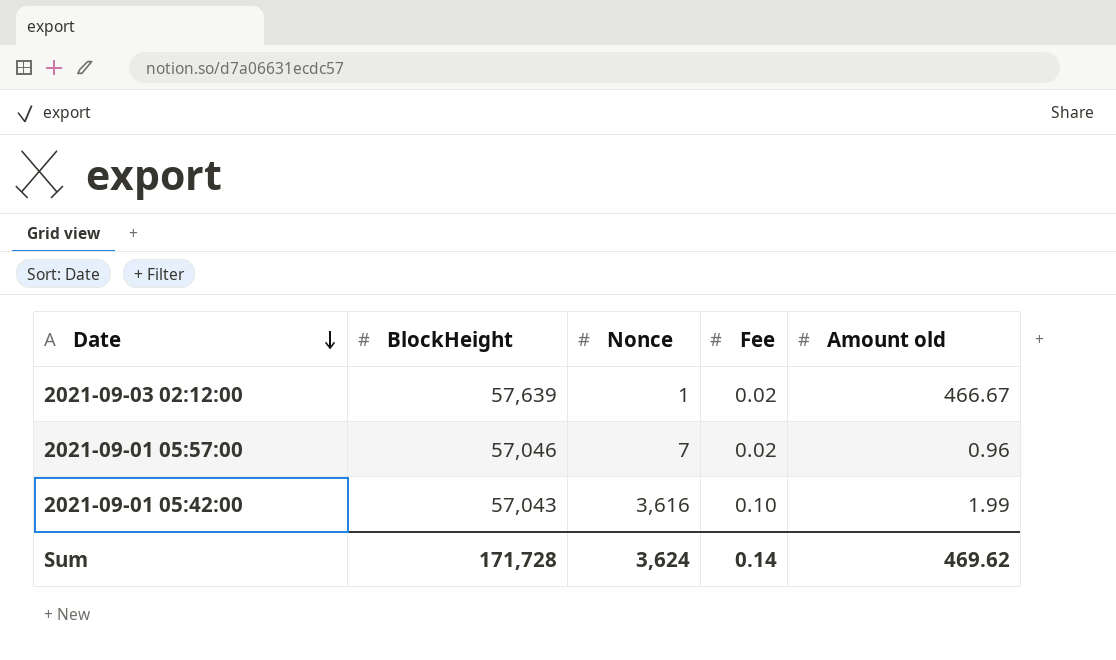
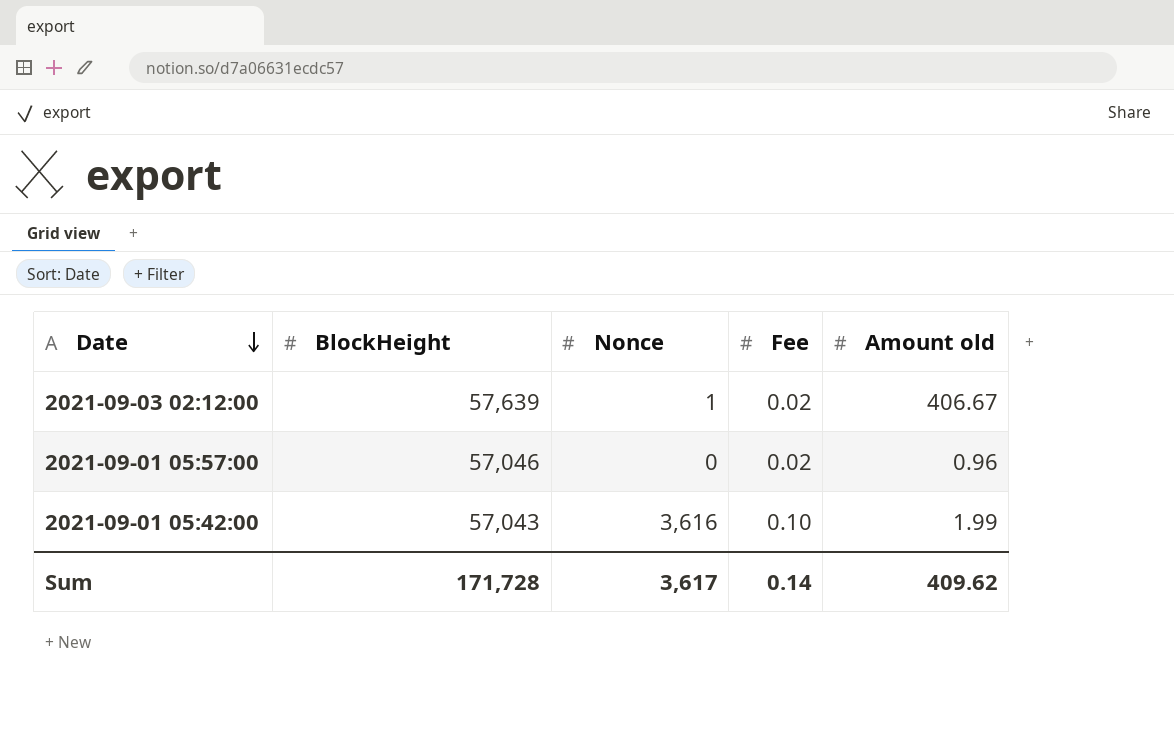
2021-09-03 02:12:00 | Amount old: 466.67 -> 406.67
2021-09-01 05:57:00 | Nonce: 7 -> 0
Sum | Nonce: 3,624 -> 3,617
Sum | Amount old: 469.62 -> 409.62

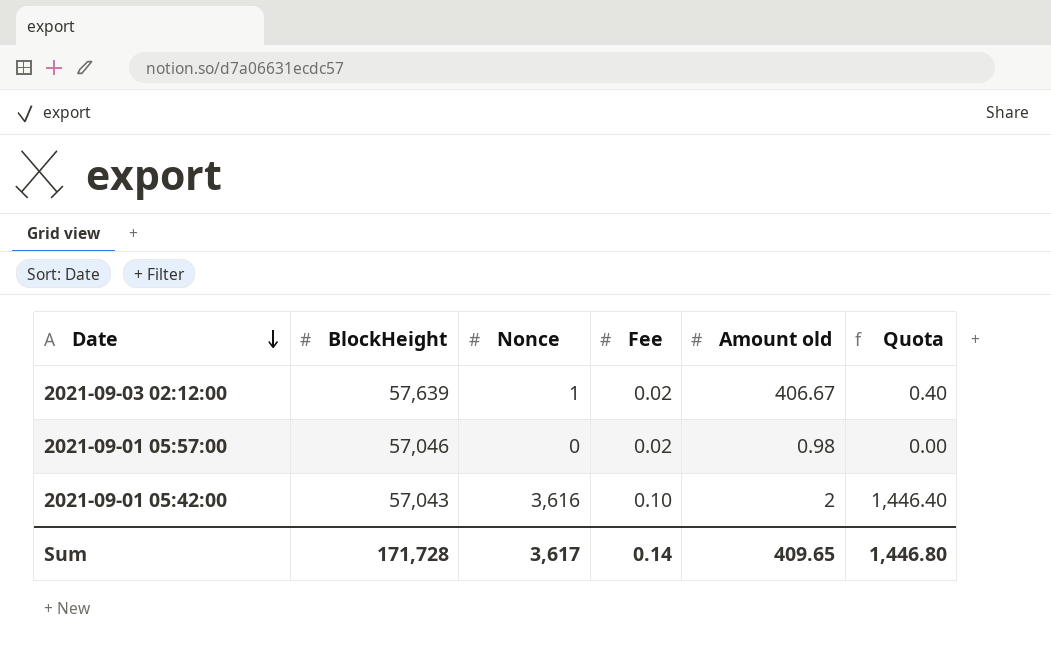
column Quota | formula: none -> [Nonce] * 0.4
2021-09-01 05:57:00 | Amount old: 0.96 -> 0.98
2021-09-01 05:42:00 | Amount old: 1.99 -> 2
Sum | Amount old: 409.62 -> 409.65

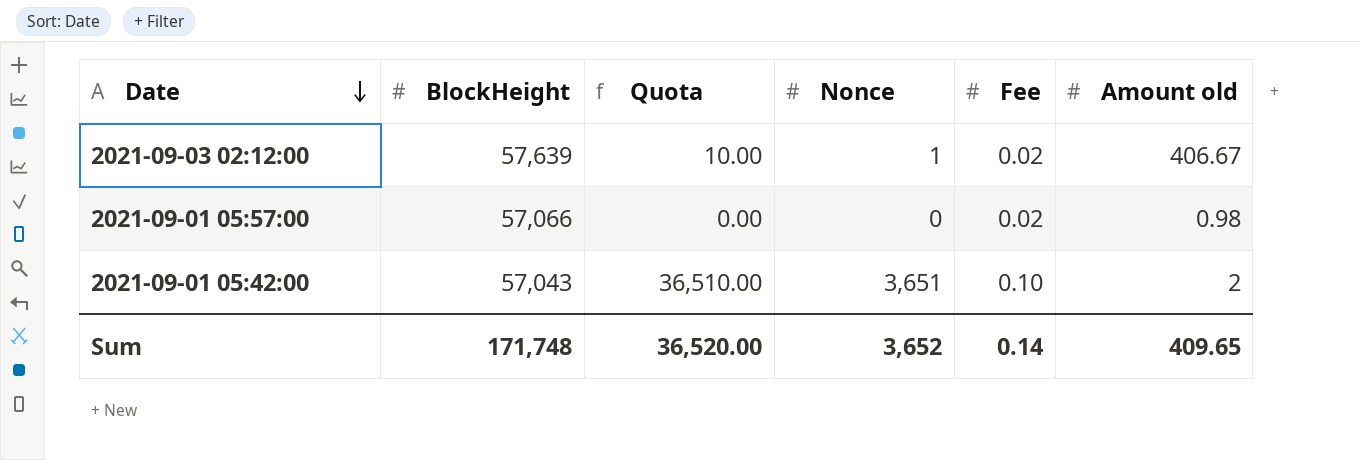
column Quota | formula: [Nonce] * 0.4 -> [Nonce] * 10
column Quota | position: 6 -> 3
2021-09-01 05:57:00 | BlockHeight: 57,046 -> 57,066
2021-09-01 05:42:00 | Nonce: 3,616 -> 3,651
Sum | BlockHeight: 171,728 -> 171,748
Sum | Quota: 1,446.80 -> 36,520.00
Sum | Nonce: 3,617 -> 3,652

